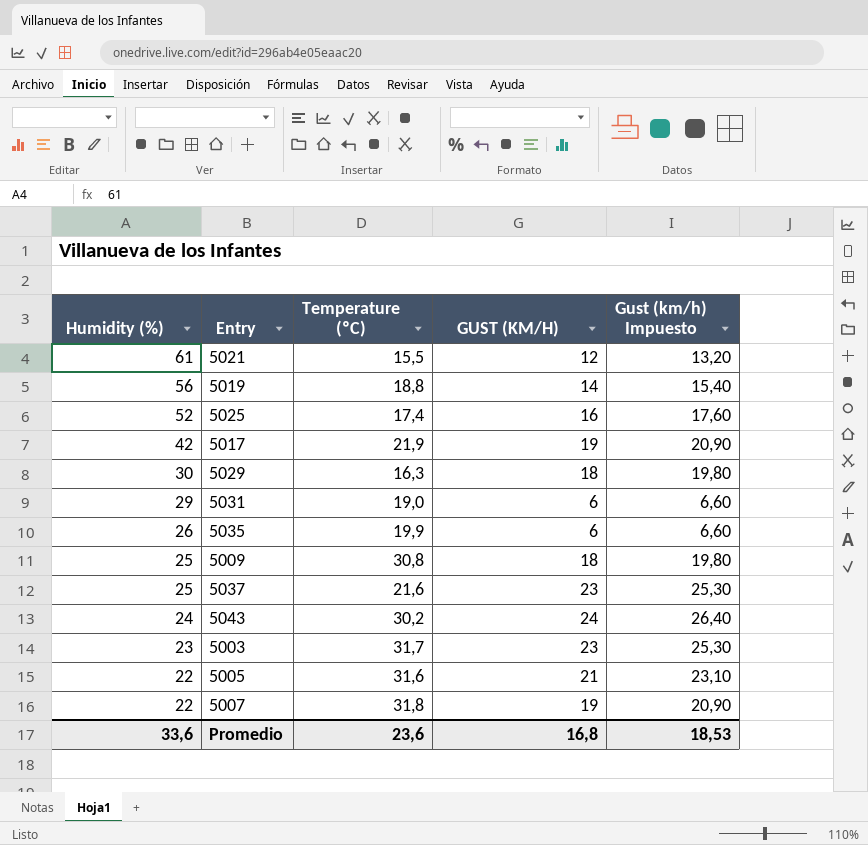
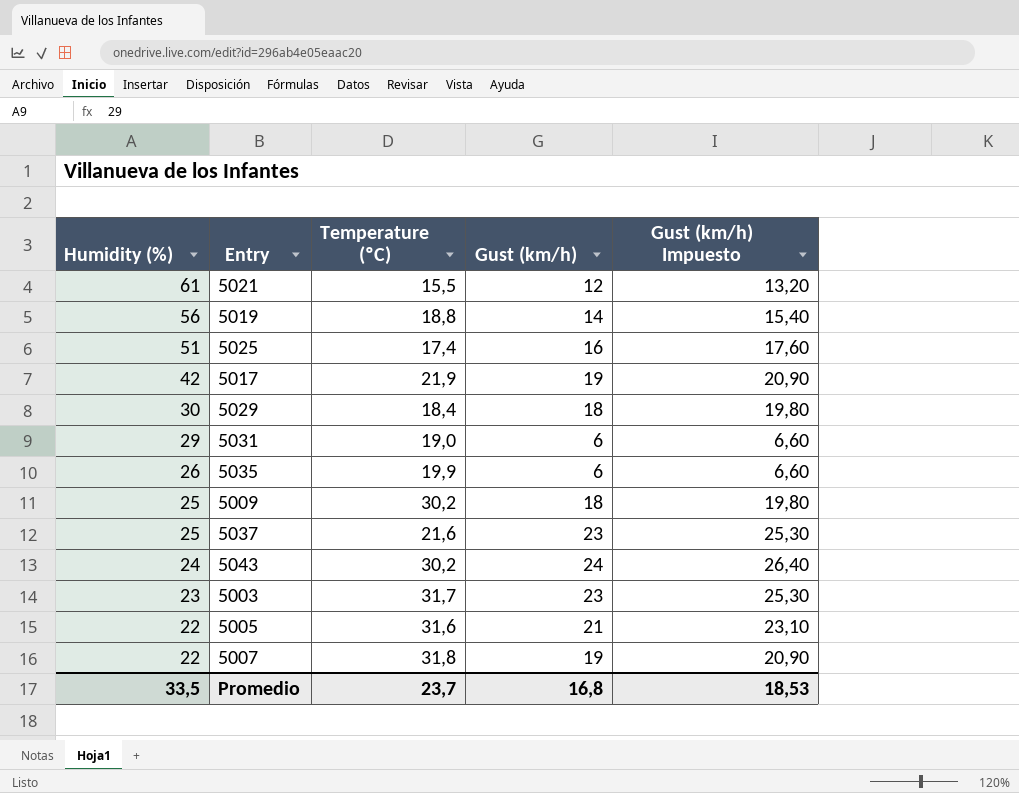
column name: GUST (KM/H) -> Gust (km/h)
5025 | Humidity (%): 52 -> 51
5029 | Temperature (ºC): 16,3 -> 18,4
5009 | Temperature (ºC): 30,8 -> 30,2
Promedio | Humidity (%): 33,6 -> 33,5
Promedio | Temperature (ºC): 23,6 -> 23,7

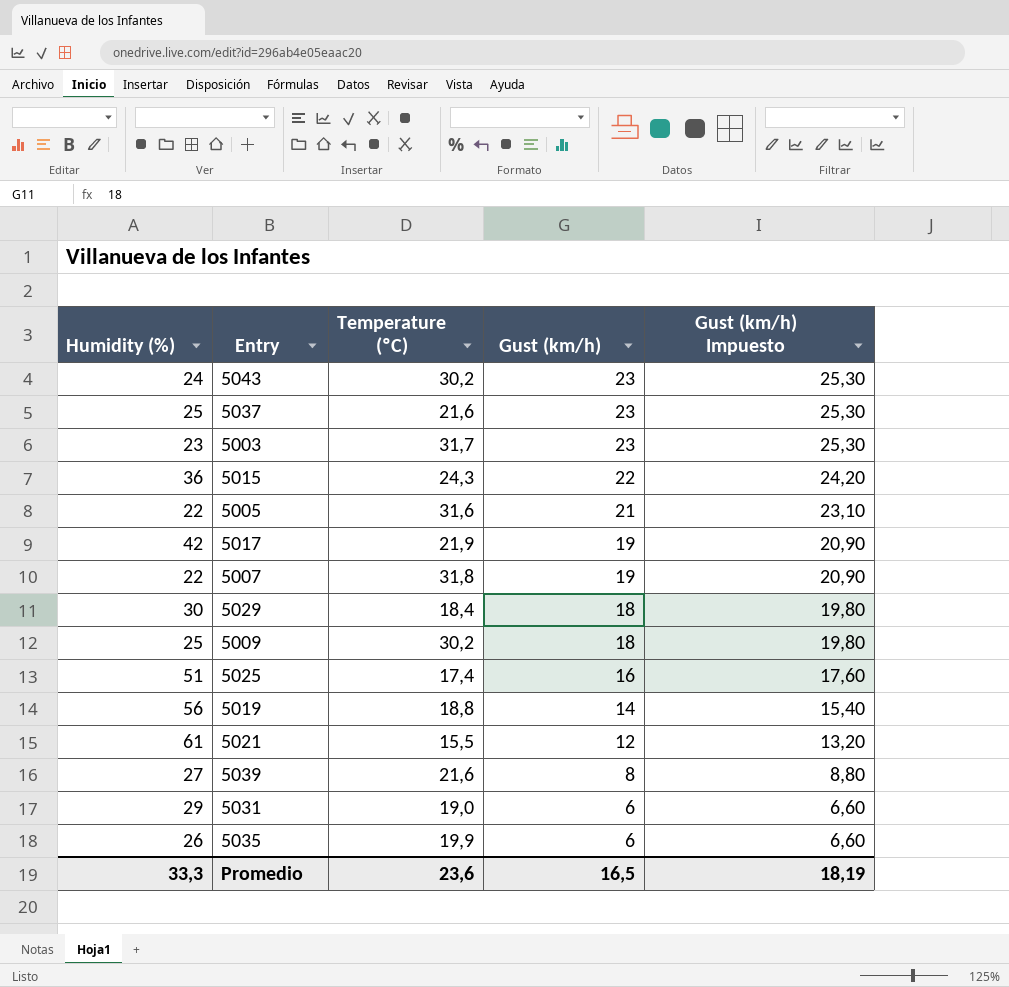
row order: Humidity (%) descending -> Gust (km/h) descending
5043 | Gust (km/h): 24 -> 23
5043 | Gust (km/h) Impuesto: 26,40 -> 25,30
row 5015: none -> 36 | 24,3 | 22 | 24,20
row 5039: none -> 27 | 21,6 | 8 | 8,80
Promedio | Humidity (%): 33,5 -> 33,3
Promedio | Temperature (ºC): 23,7 -> 23,6
Promedio | Gust (km/h): 16,8 -> 16,5
Promedio | Gust (km/h) Impuesto: 18,53 -> 18,19

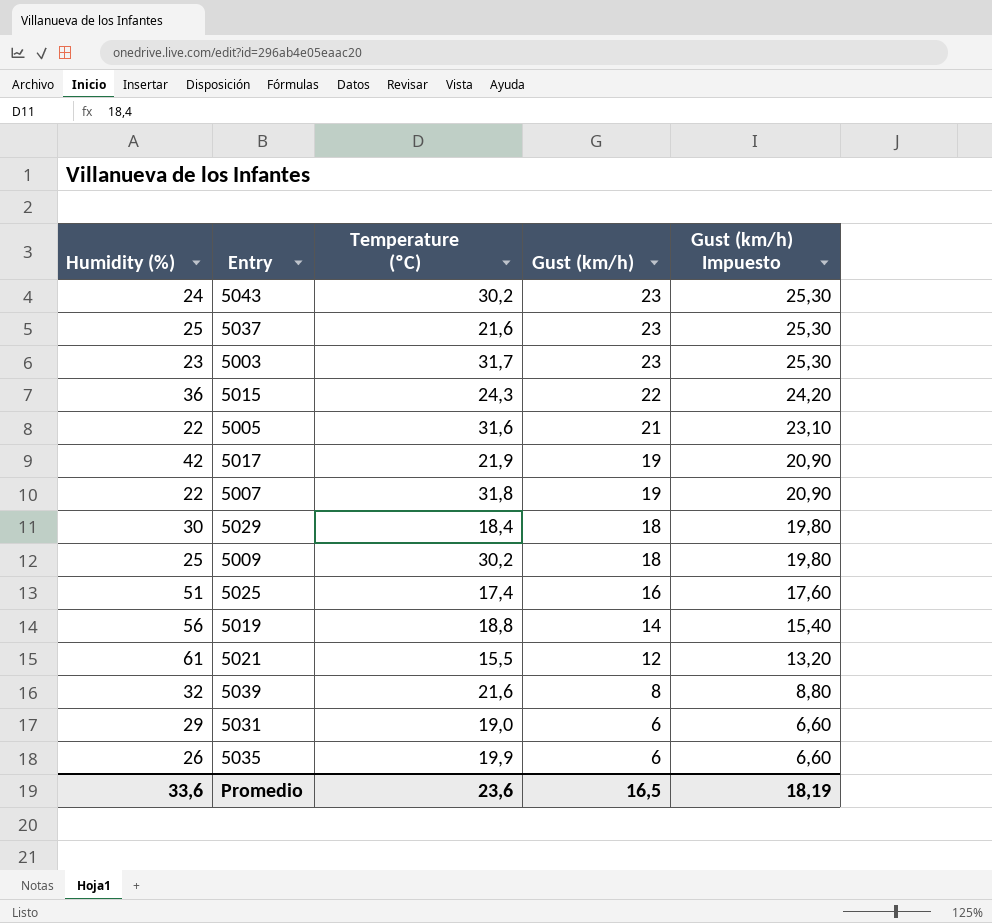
5039 | Humidity (%): 27 -> 32
Promedio | Humidity (%): 33,3 -> 33,6

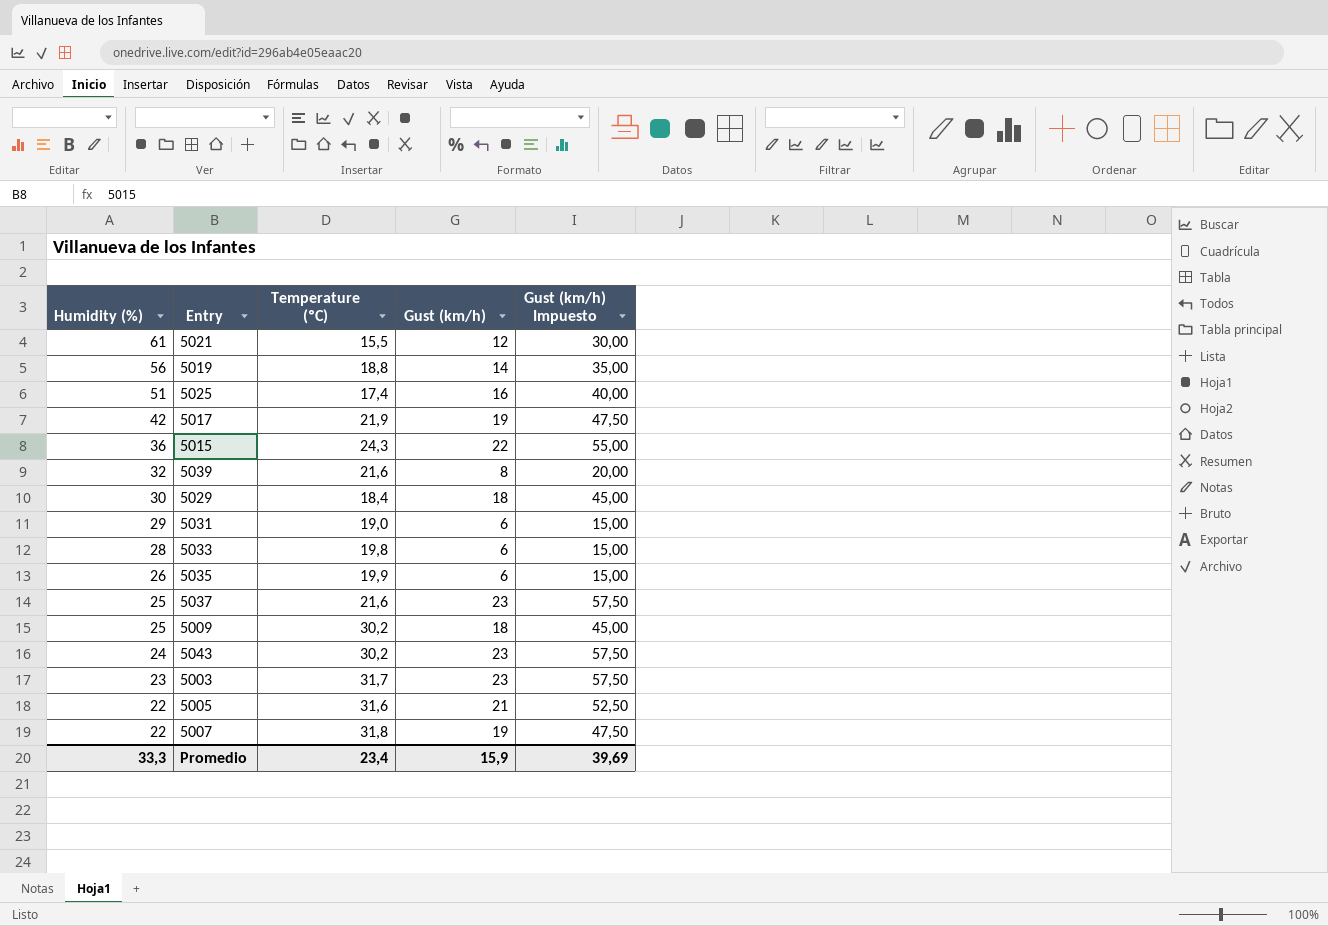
row order: Gust (km/h) descending -> Humidity (%) descending
column Gust (km/h) Impuesto | formula: [Gust (km/h)] * 1,1 -> [Gust (km/h)] * 2,5
row 5033: none -> 28 | 19,8 | 6 | 15,00
Promedio | Humidity (%): 33,6 -> 33,3
Promedio | Temperature (ºC): 23,6 -> 23,4
Promedio | Gust (km/h): 16,5 -> 15,9
Promedio | Gust (km/h) Impuesto: 18,19 -> 39,69

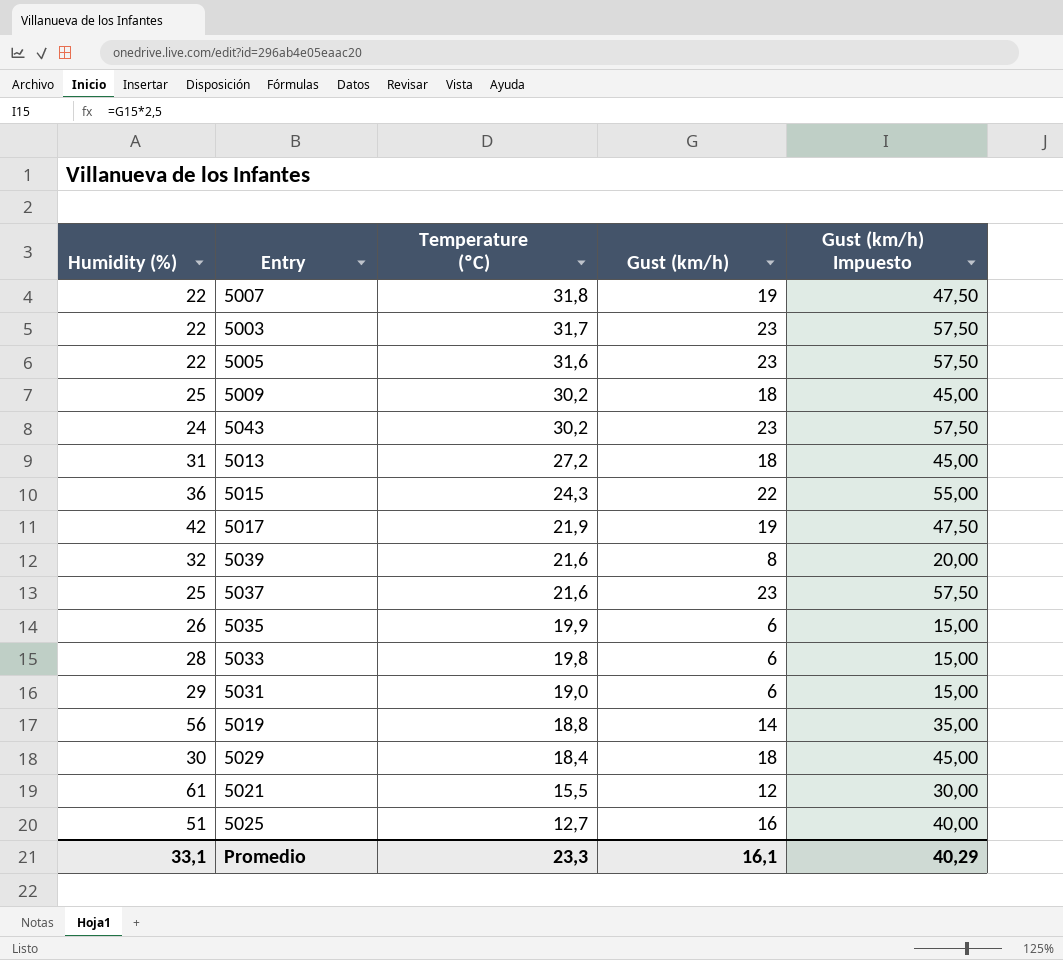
row order: Humidity (%) descending -> Temperature (ºC) descending
5003 | Humidity (%): 23 -> 22
5005 | Gust (km/h): 21 -> 23
5005 | Gust (km/h) Impuesto: 52,50 -> 57,50
row 5013: none -> 31 | 27,2 | 18 | 45,00
5025 | Temperature (ºC): 17,4 -> 12,7
Promedio | Humidity (%): 33,3 -> 33,1
Promedio | Temperature (ºC): 23,4 -> 23,3
Promedio | Gust (km/h): 15,9 -> 16,1
Promedio | Gust (km/h) Impuesto: 39,69 -> 40,29

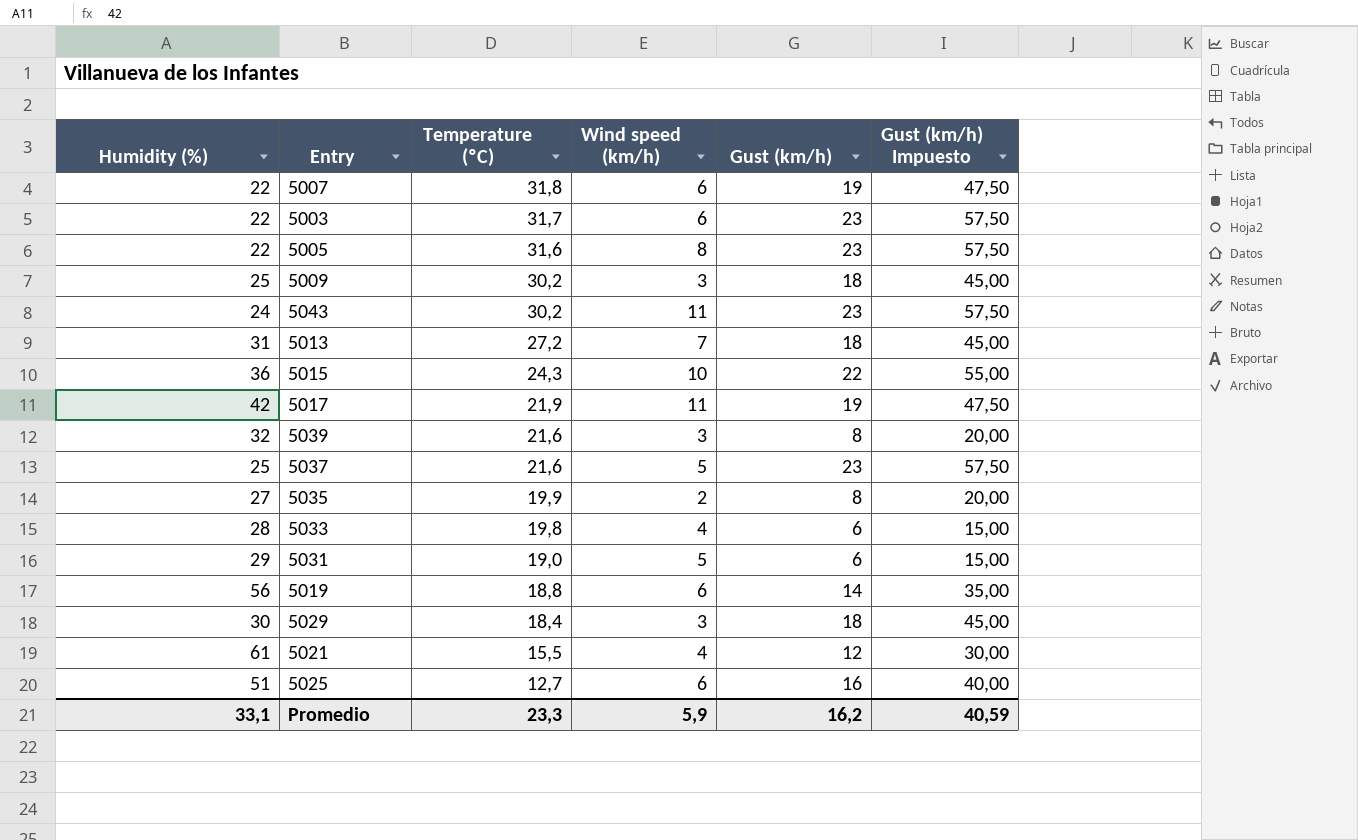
column Wind speed (km/h) | position: none -> 4
5035 | Humidity (%): 26 -> 27
5035 | Gust (km/h): 6 -> 8
5035 | Gust (km/h) Impuesto: 15,00 -> 20,00
Promedio | Gust (km/h): 16,1 -> 16,2
Promedio | Gust (km/h) Impuesto: 40,29 -> 40,59

